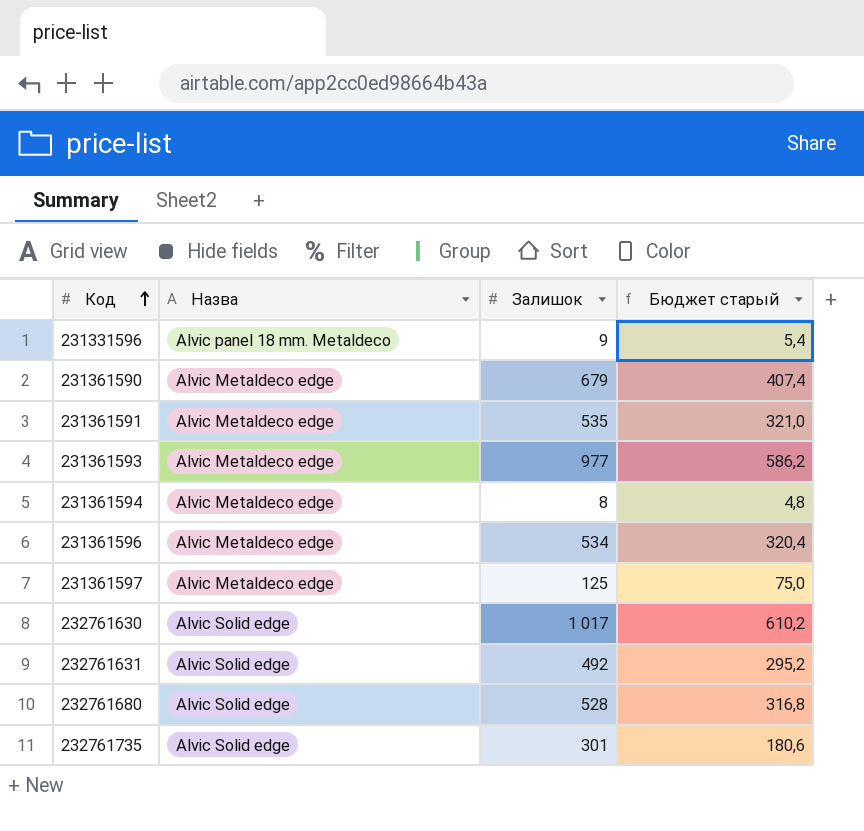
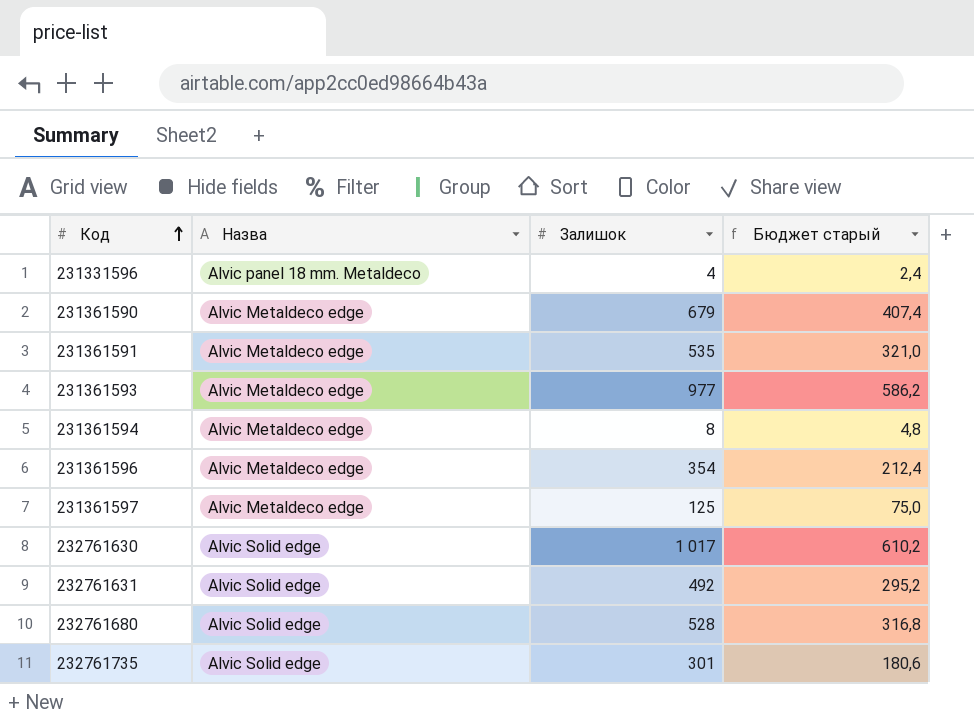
231331596 | Залишок: 9 -> 4
231331596 | Бюджет старый: 5,4 -> 2,4
231361596 | Залишок: 534 -> 354
231361596 | Бюджет старый: 320,4 -> 212,4

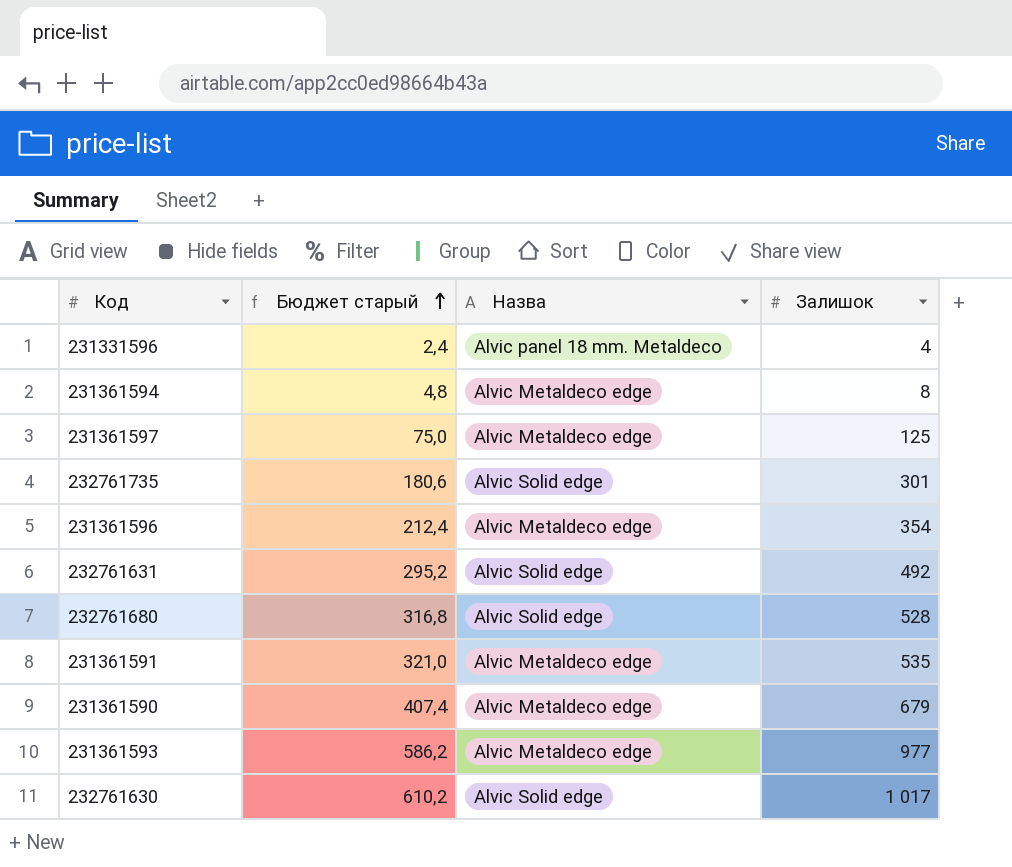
row order: Код ascending -> Бюджет старый ascending
column Бюджет старый | position: 4 -> 2

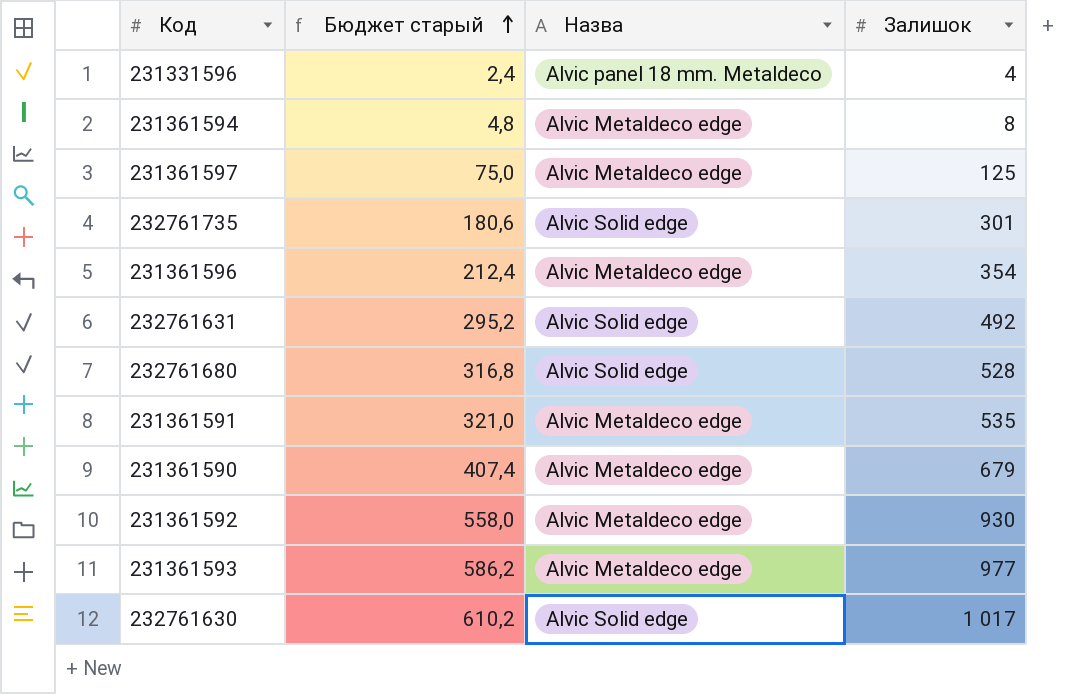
row 231361592: none -> 558,0 | Alvic Metaldeco edge | 930

